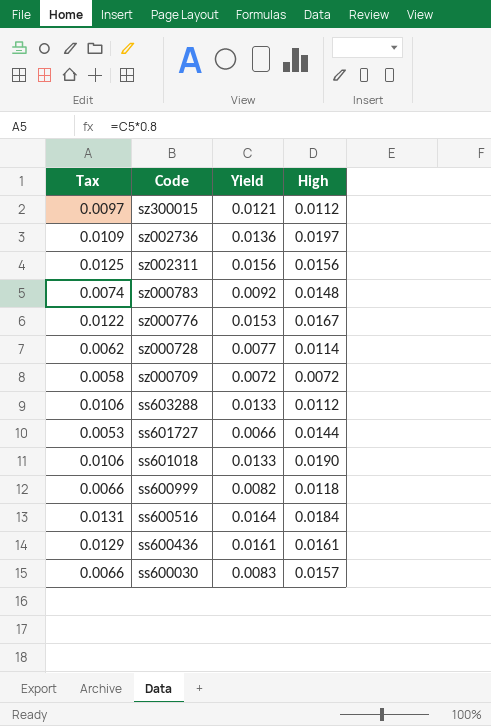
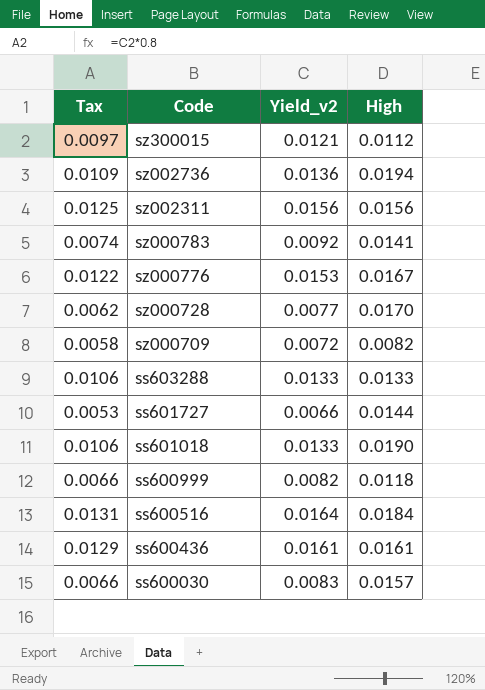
column name: Yield -> Yield_v2
sz002736 | High: 0.0197 -> 0.0194
sz000783 | High: 0.0148 -> 0.0141
sz000728 | High: 0.0114 -> 0.0170
sz000709 | High: 0.0072 -> 0.0082
ss603288 | High: 0.0112 -> 0.0133

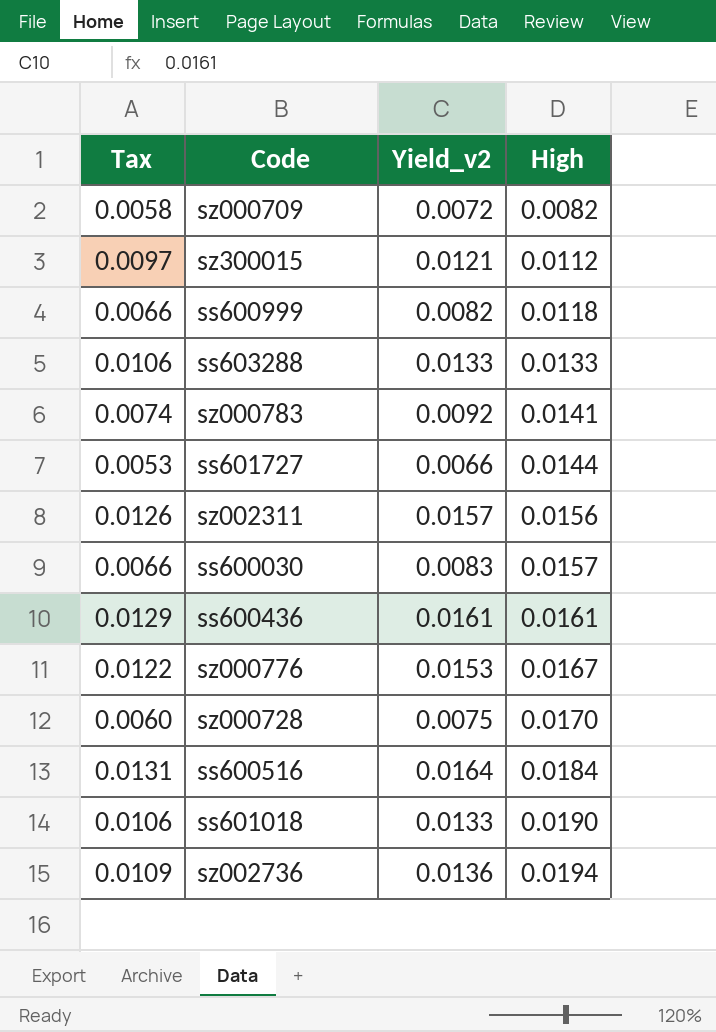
row order: Code descending -> High ascending
sz002311 | Tax: 0.0125 -> 0.0126
sz002311 | Yield_v2: 0.0156 -> 0.0157
sz000728 | Tax: 0.0062 -> 0.0060
sz000728 | Yield_v2: 0.0077 -> 0.0075

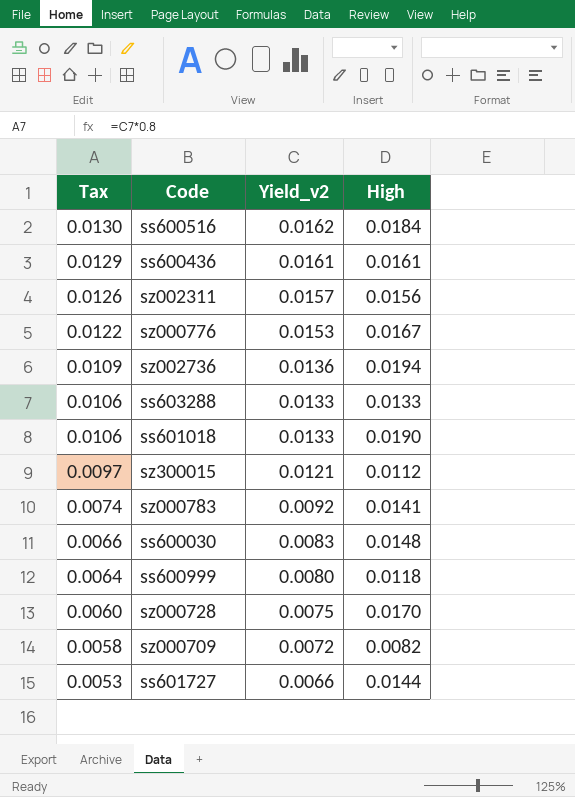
row order: High ascending -> Tax descending
ss600516 | Tax: 0.0131 -> 0.0130
ss600516 | Yield_v2: 0.0164 -> 0.0162
ss600030 | High: 0.0157 -> 0.0148
ss600999 | Tax: 0.0066 -> 0.0064
ss600999 | Yield_v2: 0.0082 -> 0.0080

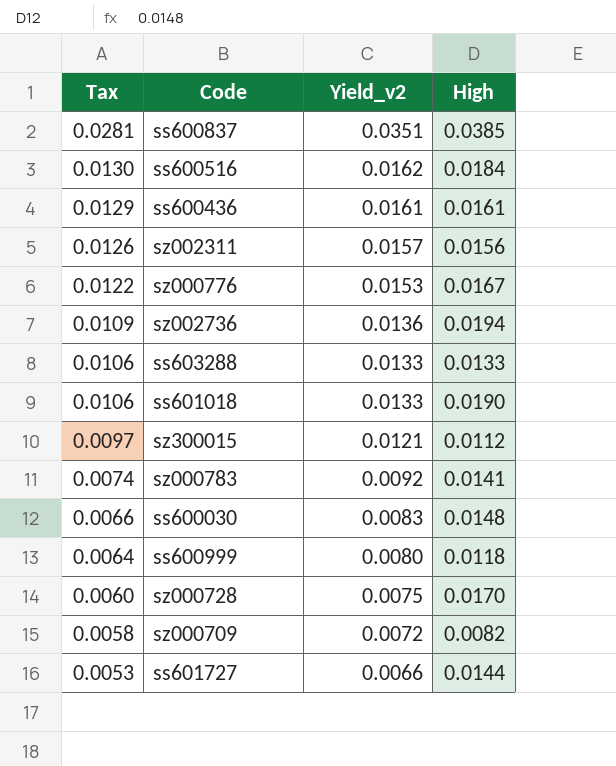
row ss600837: none -> 0.0281 | 0.0351 | 0.0385

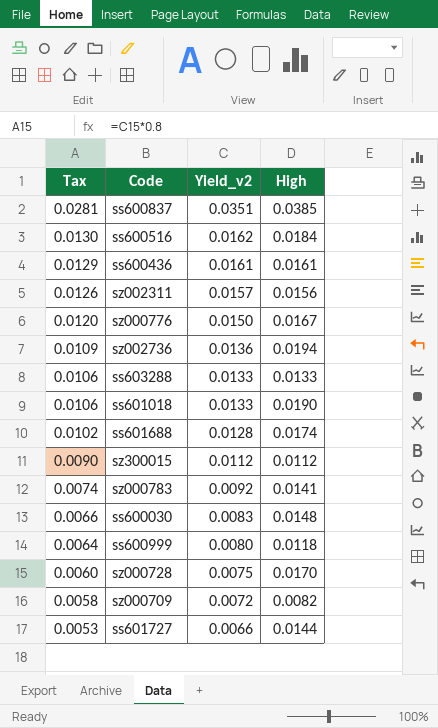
sz000776 | Tax: 0.0122 -> 0.0120
sz000776 | Yield_v2: 0.0153 -> 0.0150
row ss601688: none -> 0.0102 | 0.0128 | 0.0174
sz300015 | Tax: 0.0097 -> 0.0090
sz300015 | Yield_v2: 0.0121 -> 0.0112

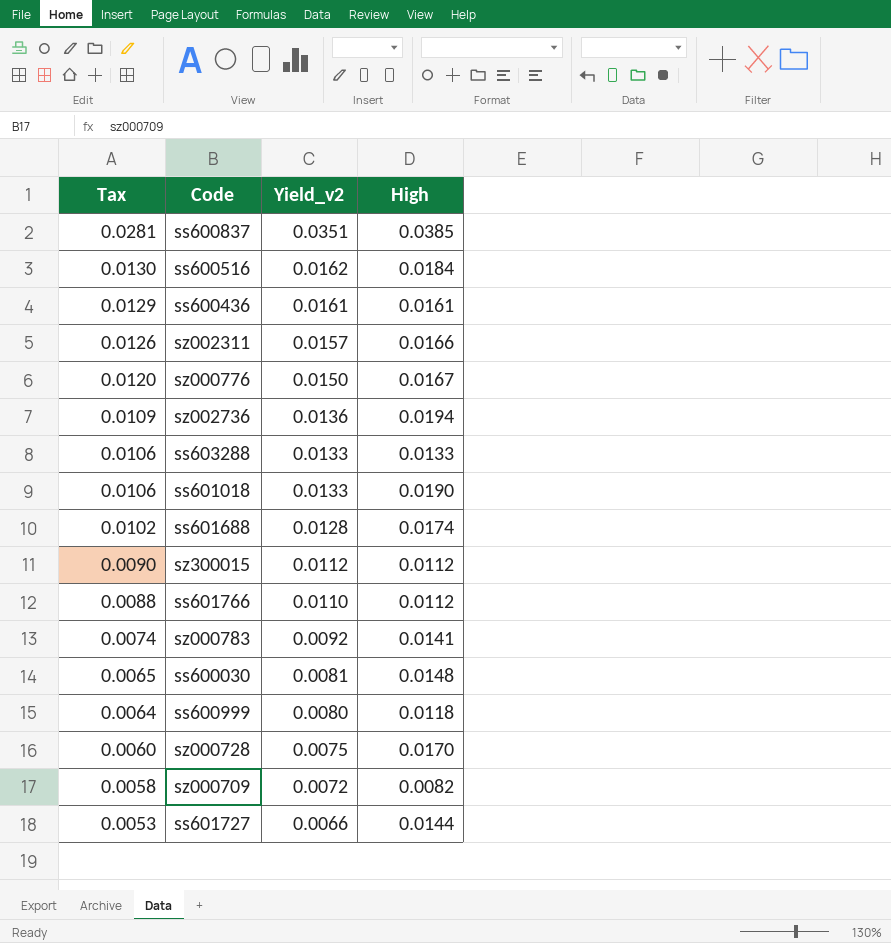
sz002311 | High: 0.0156 -> 0.0166
row ss601766: none -> 0.0088 | 0.0110 | 0.0112
ss600030 | Tax: 0.0066 -> 0.0065
ss600030 | Yield_v2: 0.0083 -> 0.0081

